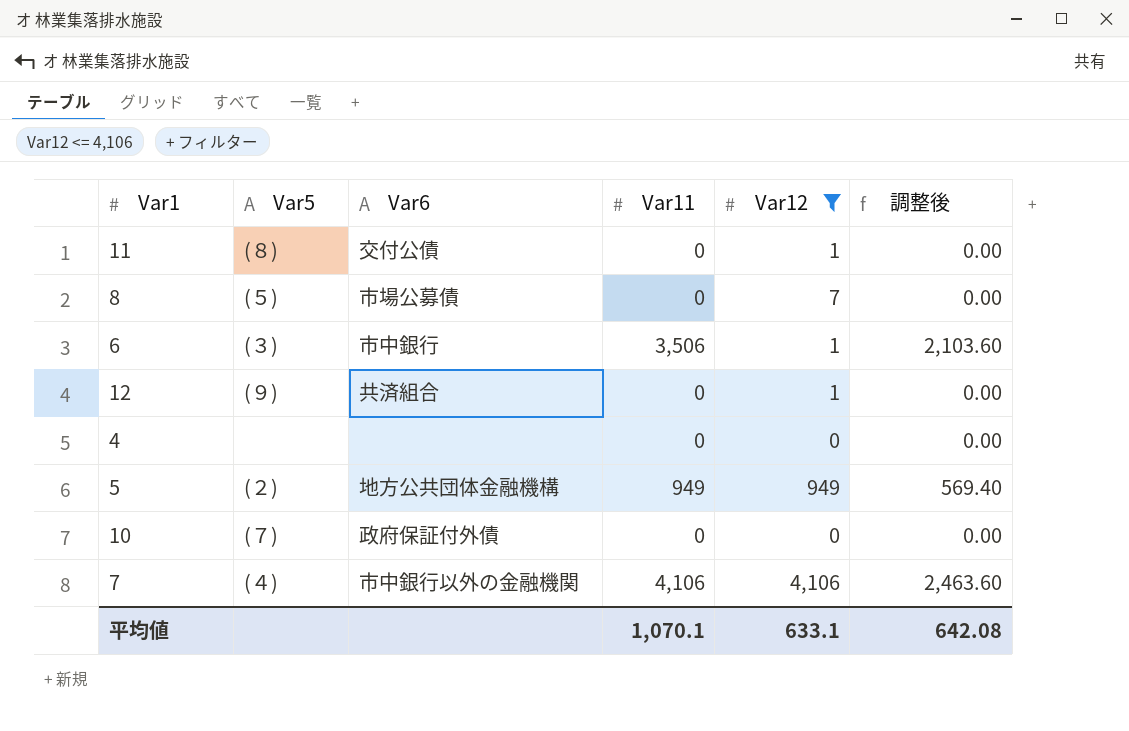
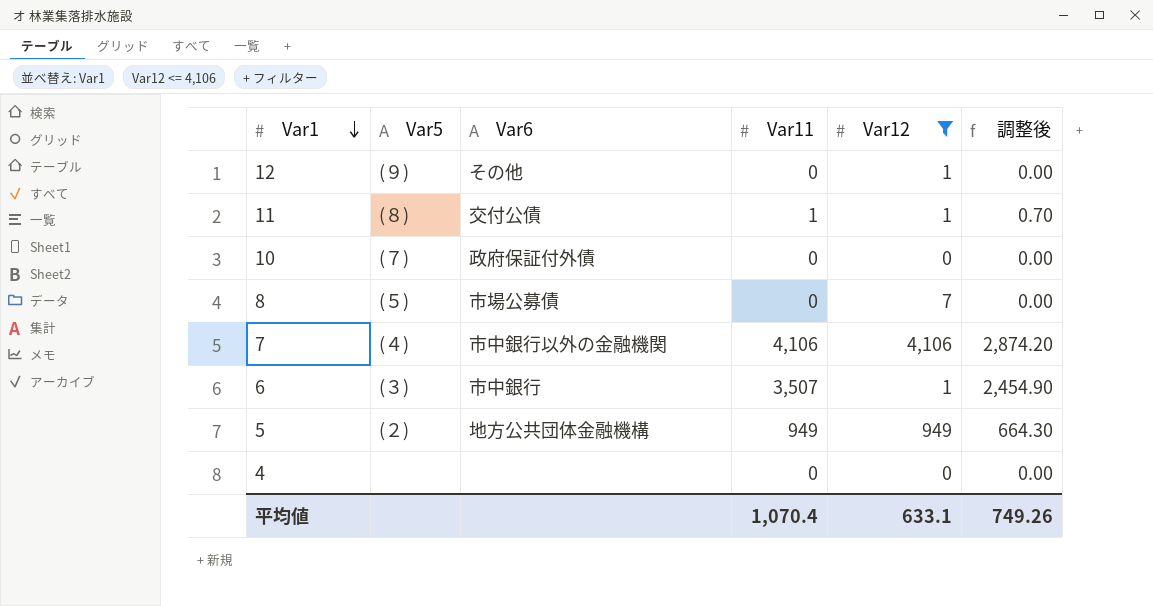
row order: none -> Var1 descending
column 調整後 | formula: [Var11] * 0.6 -> [Var11] * 0.7
12 | Var6: 共済組合 -> その他
11 | Var11: 0 -> 1
6 | Var11: 3,506 -> 3,507
平均値 | Var11: 1,070.1 -> 1,070.4
平均値 | 調整後: 642.08 -> 749.26

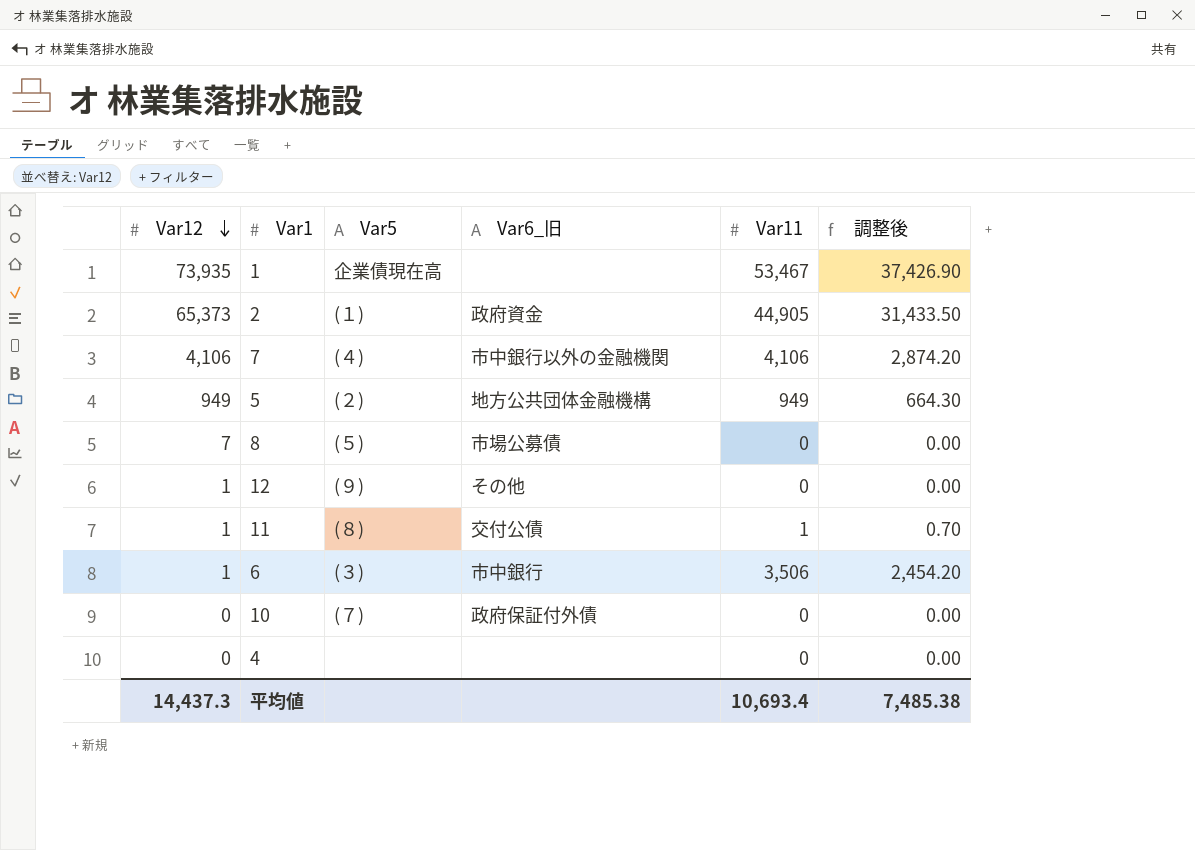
filter: Var12 <= 4,106 -> none
row order: Var1 descending -> Var12 descending
column Var12 | position: 5 -> 1
column name: Var6 -> Var6_旧
6 | Var11: 3,507 -> 3,506
6 | 調整後: 2,454.90 -> 2,454.20
平均値 | Var12: 633.1 -> 14,437.3
平均値 | Var11: 1,070.4 -> 10,693.4
平均値 | 調整後: 749.26 -> 7,485.38

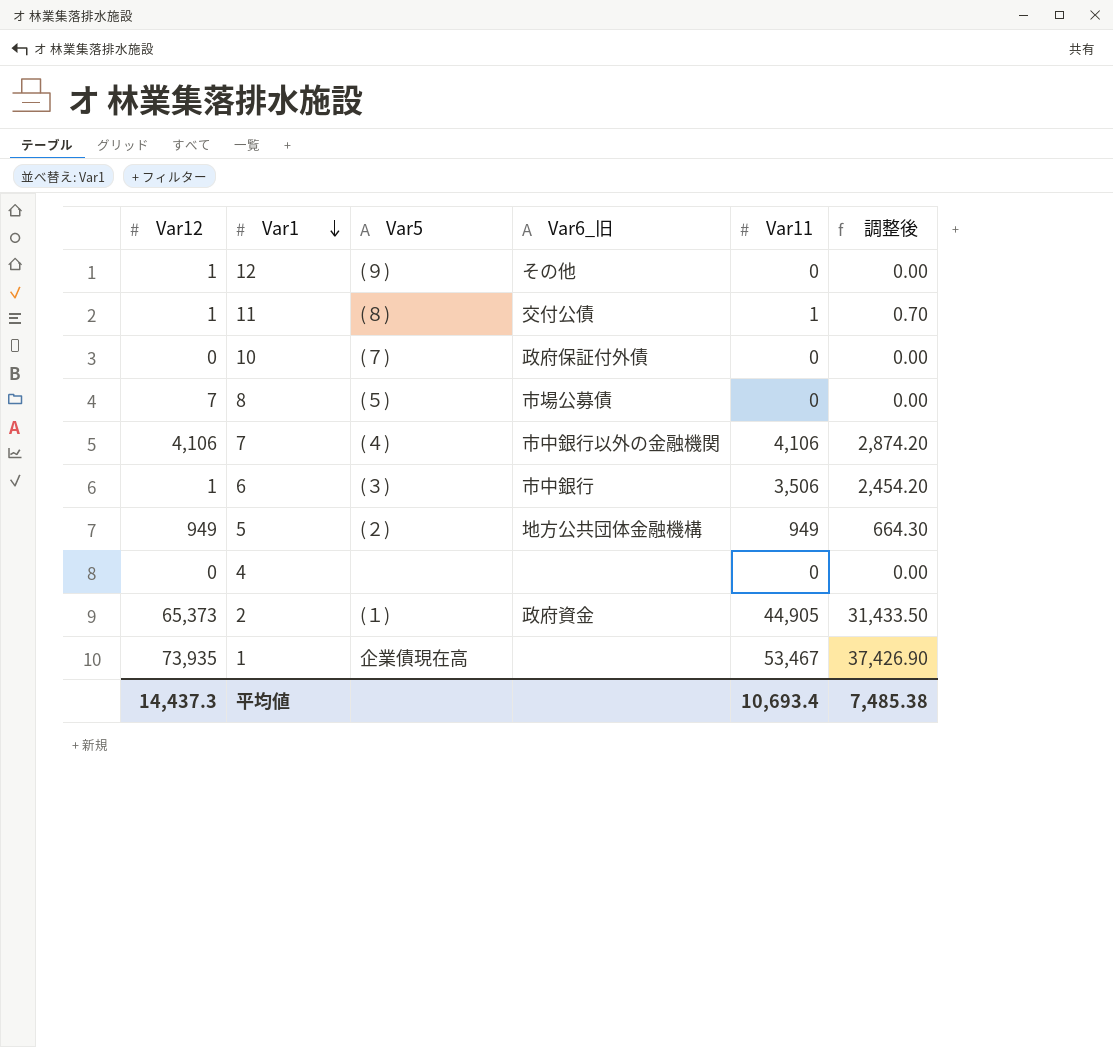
row order: Var12 descending -> Var1 descending

